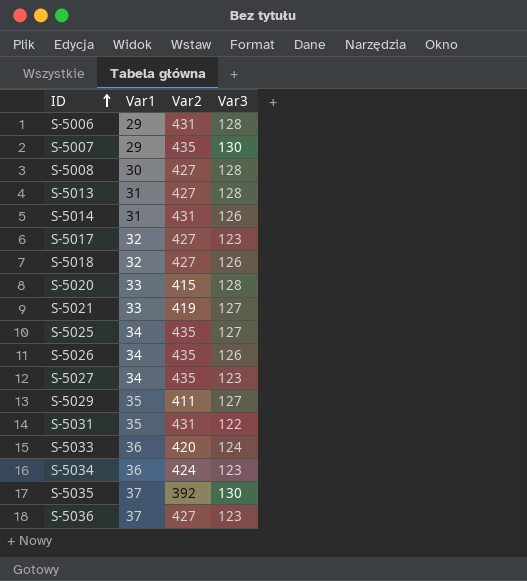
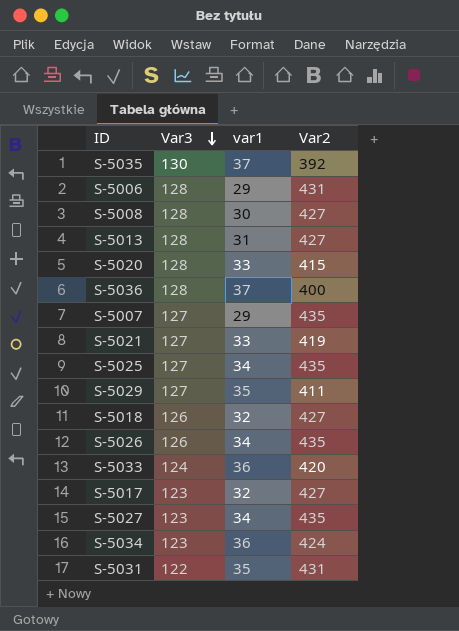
row order: ID ascending -> Var3 descending
column Var3 | position: 4 -> 2
column name: Var1 -> var1
row S-5014: 31 | 431 | 126 -> none
S-5036 | Var3: 123 -> 128
S-5036 | Var2: 427 -> 400
S-5007 | Var3: 130 -> 127

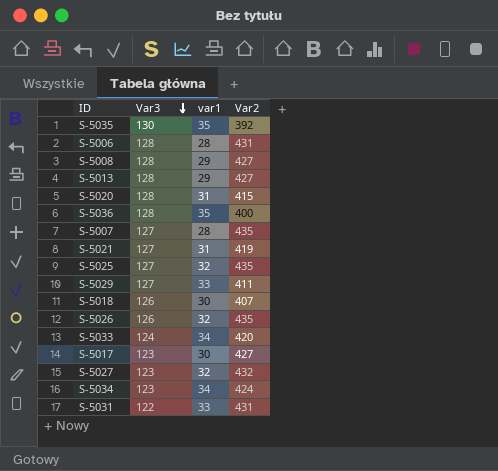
S-5035 | var1: 37 -> 35
S-5006 | var1: 29 -> 28
S-5008 | var1: 30 -> 29
S-5013 | var1: 31 -> 29
S-5020 | var1: 33 -> 31
S-5036 | var1: 37 -> 35
S-5007 | var1: 29 -> 28
S-5021 | var1: 33 -> 31
S-5025 | var1: 34 -> 32
S-5029 | var1: 35 -> 33
S-5018 | var1: 32 -> 30
S-5018 | Var2: 427 -> 407
S-5026 | var1: 34 -> 32
S-5033 | var1: 36 -> 34
S-5017 | var1: 32 -> 30
S-5027 | var1: 34 -> 32
S-5027 | Var2: 435 -> 432
S-5034 | var1: 36 -> 34
S-5031 | var1: 35 -> 33

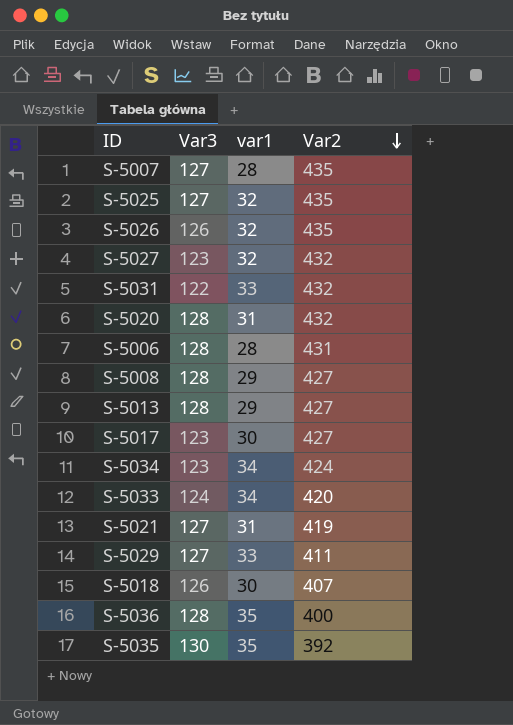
row order: Var3 descending -> Var2 descending
S-5031 | Var2: 431 -> 432
S-5020 | Var2: 415 -> 432

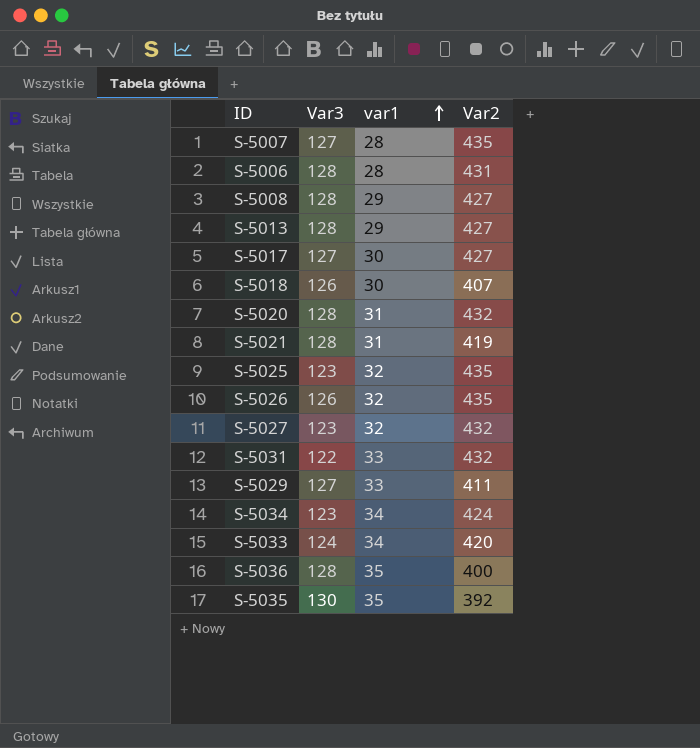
row order: Var2 descending -> var1 ascending
S-5017 | Var3: 123 -> 127
S-5021 | Var3: 127 -> 128
S-5025 | Var3: 127 -> 123

